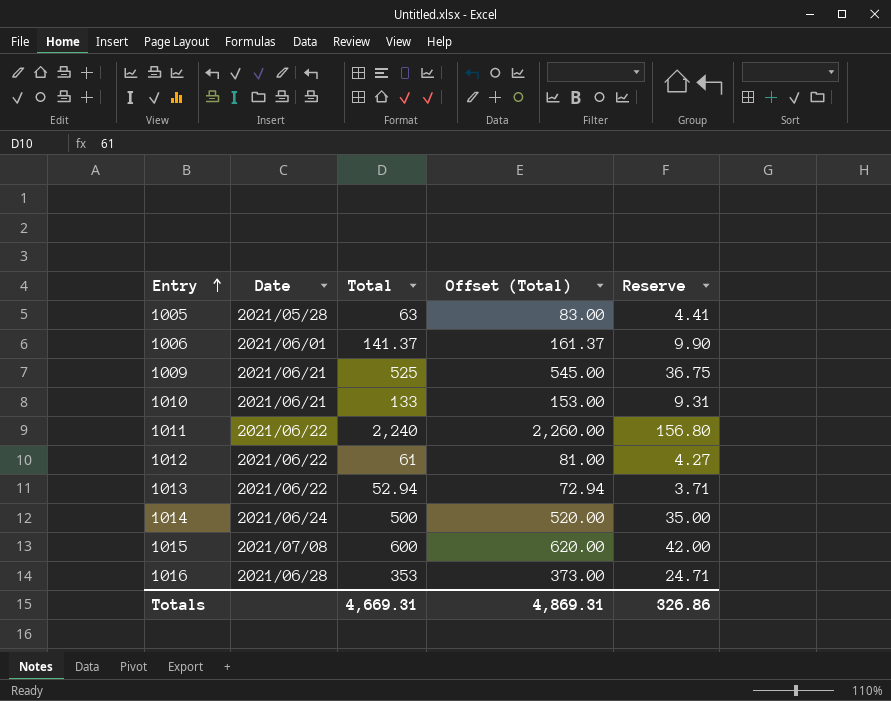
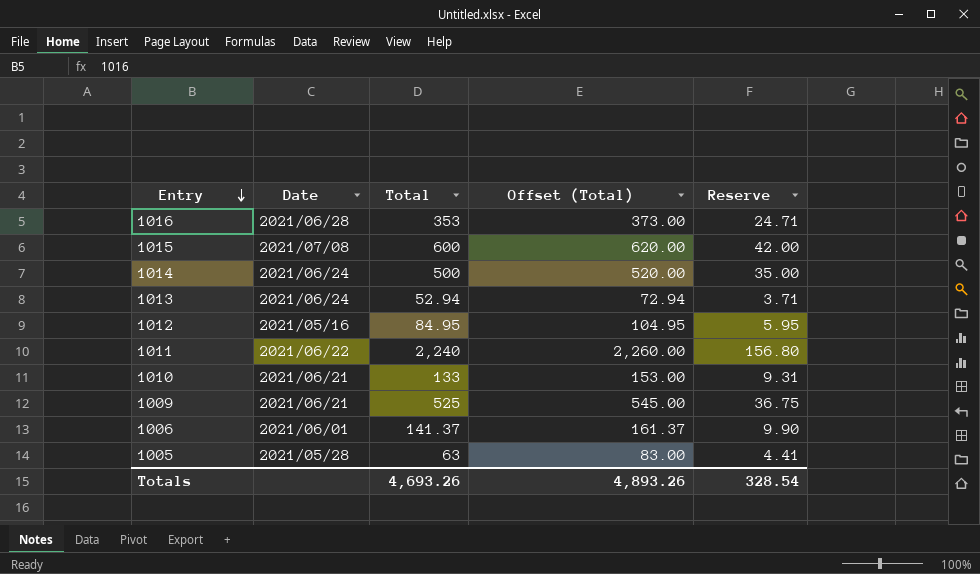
row order: Entry ascending -> Entry descending
1013 | Date: 2021/06/22 -> 2021/06/24
1012 | Date: 2021/06/22 -> 2021/05/16
1012 | Total: 61 -> 84.95
1012 | Offset (Total): 81.00 -> 104.95
1012 | Reserve: 4.27 -> 5.95
Totals | Total: 4,669.31 -> 4,693.26
Totals | Offset (Total): 4,869.31 -> 4,893.26
Totals | Reserve: 326.86 -> 328.54

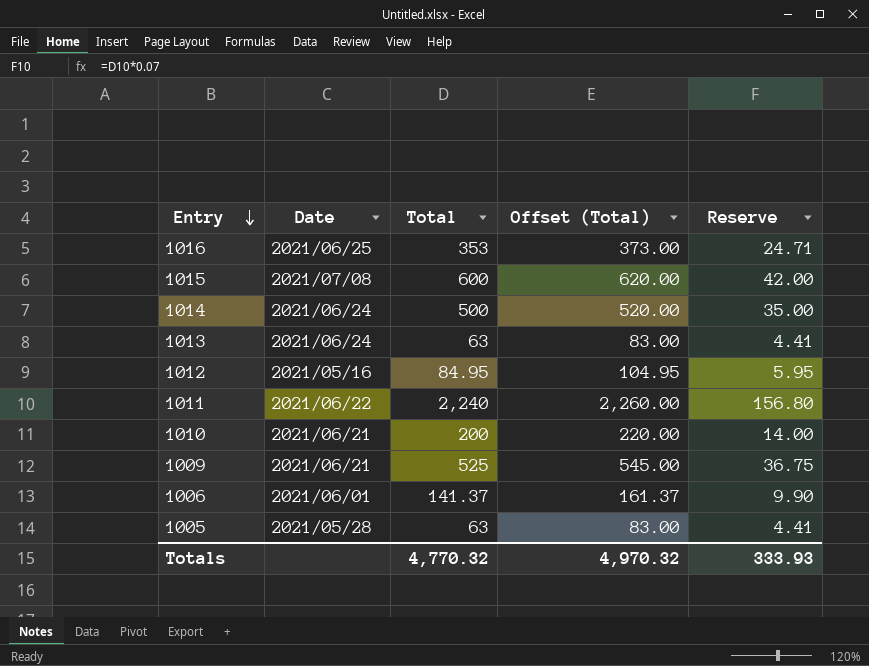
1016 | Date: 2021/06/28 -> 2021/06/25
1013 | Total: 52.94 -> 63
1013 | Offset (Total): 72.94 -> 83.00
1013 | Reserve: 3.71 -> 4.41
1010 | Total: 133 -> 200
1010 | Offset (Total): 153.00 -> 220.00
1010 | Reserve: 9.31 -> 14.00
Totals | Total: 4,693.26 -> 4,770.32
Totals | Offset (Total): 4,893.26 -> 4,970.32
Totals | Reserve: 328.54 -> 333.93

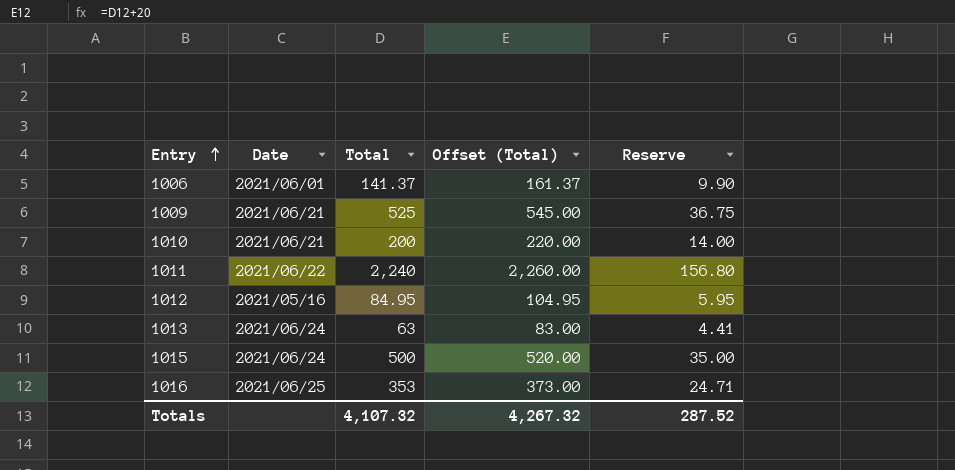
row order: Entry descending -> Entry ascending
row 1014: 2021/06/24 | 500 | 520.00 | 35.00 -> none
row 1005: 2021/05/28 | 63 | 83.00 | 4.41 -> none
1015 | Date: 2021/07/08 -> 2021/06/24
1015 | Total: 600 -> 500
1015 | Offset (Total): 620.00 -> 520.00
1015 | Reserve: 42.00 -> 35.00
Totals | Total: 4,770.32 -> 4,107.32
Totals | Offset (Total): 4,970.32 -> 4,267.32
Totals | Reserve: 333.93 -> 287.52

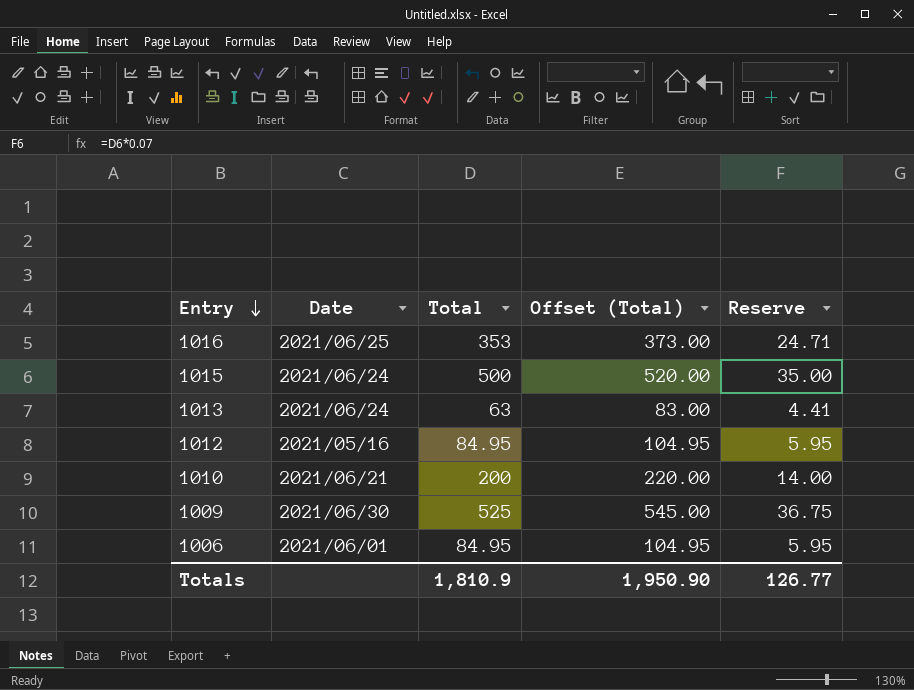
row order: Entry ascending -> Entry descending
row 1011: 2021/06/22 | 2,240 | 2,260.00 | 156.80 -> none
1009 | Date: 2021/06/21 -> 2021/06/30
1006 | Total: 141.37 -> 84.95
1006 | Offset (Total): 161.37 -> 104.95
1006 | Reserve: 9.90 -> 5.95
Totals | Total: 4,107.32 -> 1,810.9
Totals | Offset (Total): 4,267.32 -> 1,950.90
Totals | Reserve: 287.52 -> 126.77

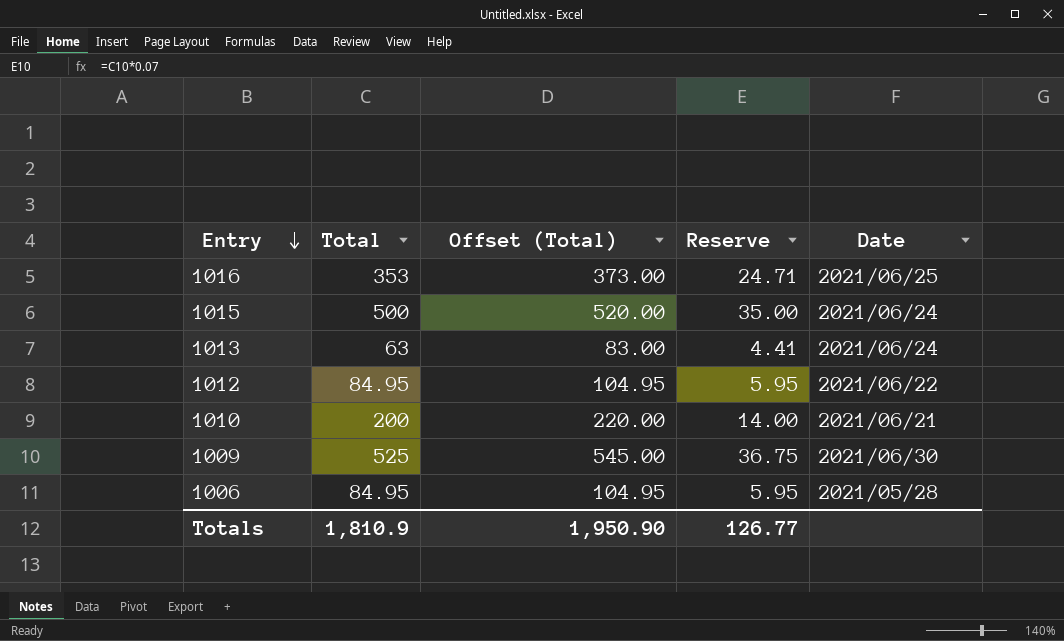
column Date | position: 2 -> 5
1012 | Date: 2021/05/16 -> 2021/06/22
1006 | Date: 2021/06/01 -> 2021/05/28

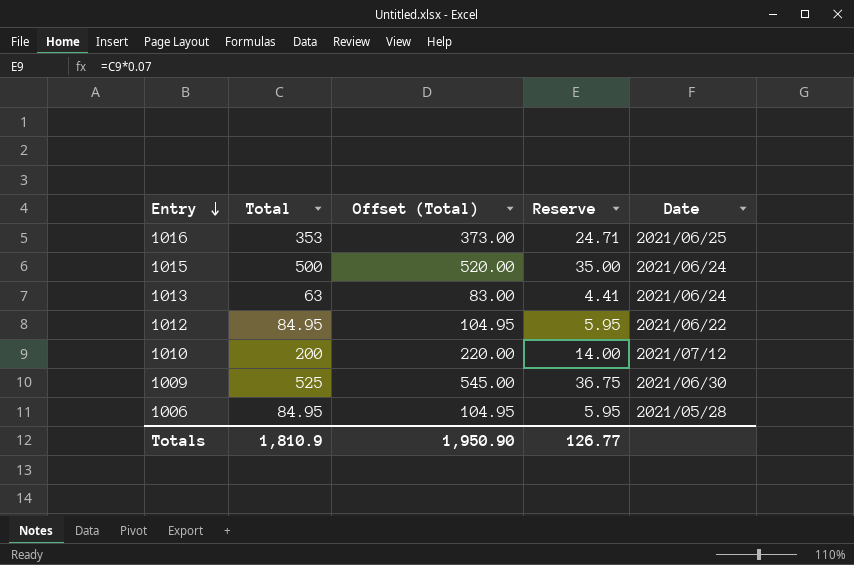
1010 | Date: 2021/06/21 -> 2021/07/12

